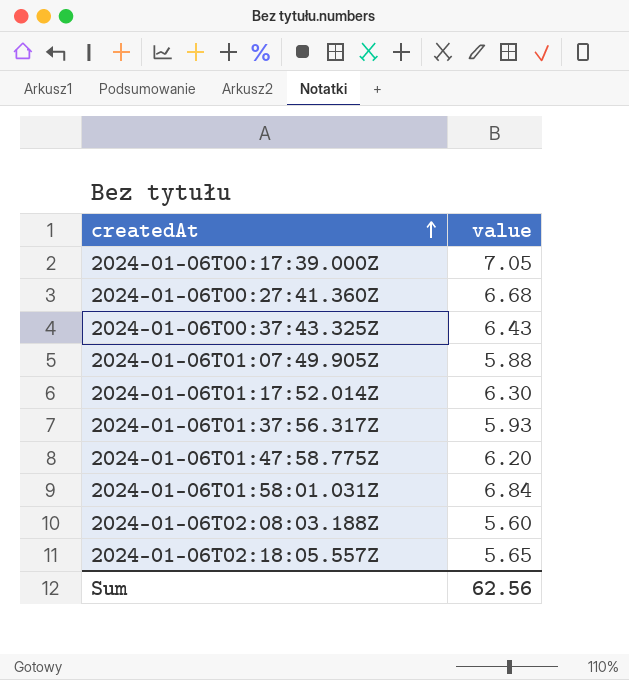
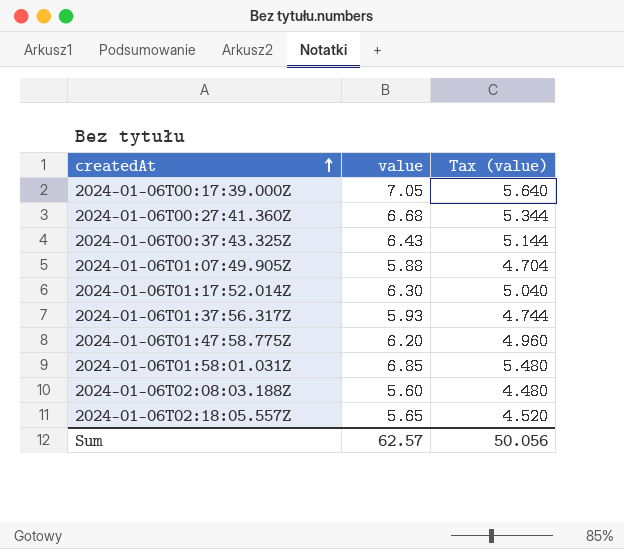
column Tax (value) | formula: none -> [value] * 0.8
2024-01-06T01:58:01.031Z | value: 6.84 -> 6.85
Sum | value: 62.56 -> 62.57

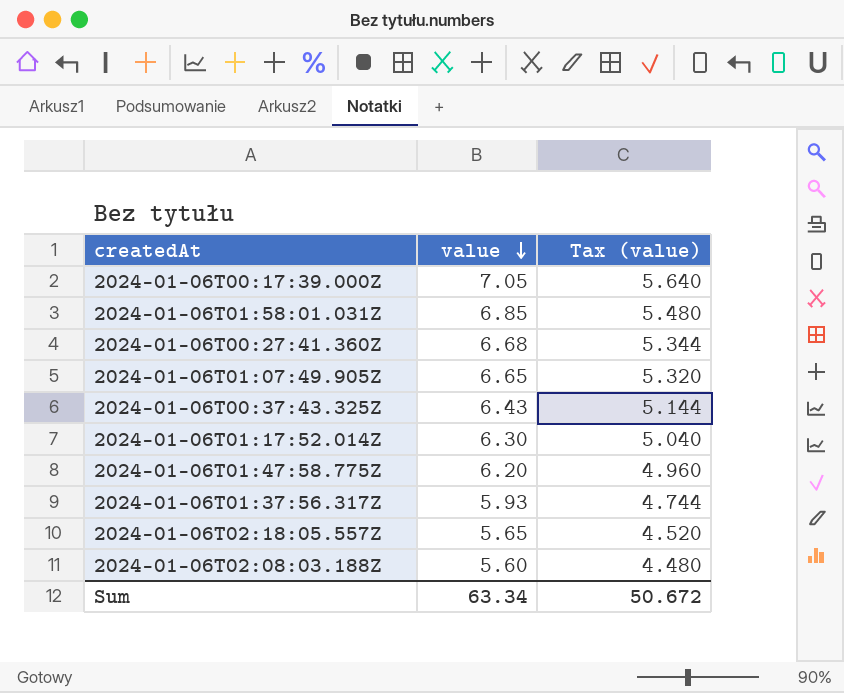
row order: createdAt ascending -> value descending
2024-01-06T01:07:49.905Z | value: 5.88 -> 6.65
2024-01-06T01:07:49.905Z | Tax (value): 4.704 -> 5.320
Sum | value: 62.57 -> 63.34
Sum | Tax (value): 50.056 -> 50.672

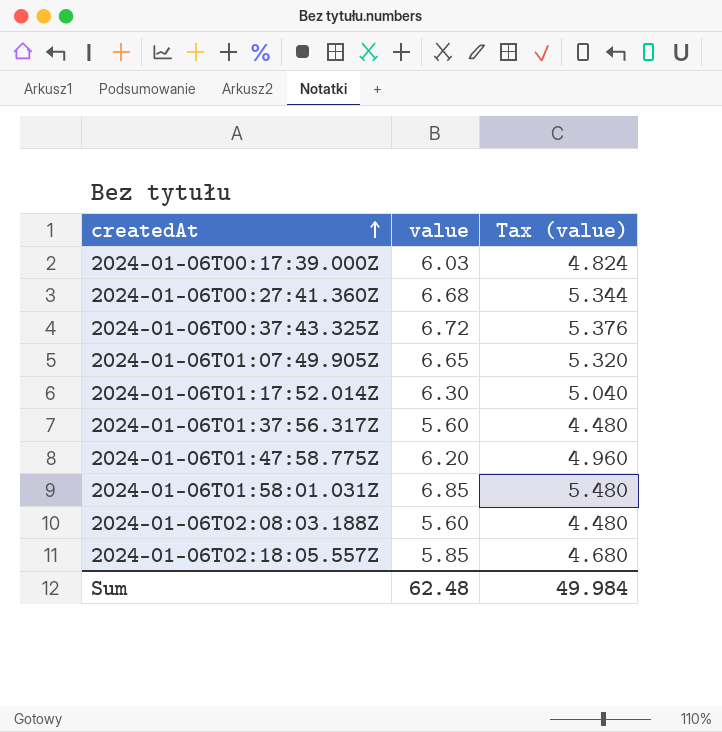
row order: value descending -> createdAt ascending
2024-01-06T00:17:39.000Z | value: 7.05 -> 6.03
2024-01-06T00:17:39.000Z | Tax (value): 5.640 -> 4.824
2024-01-06T00:37:43.325Z | value: 6.43 -> 6.72
2024-01-06T00:37:43.325Z | Tax (value): 5.144 -> 5.376
2024-01-06T01:37:56.317Z | value: 5.93 -> 5.60
2024-01-06T01:37:56.317Z | Tax (value): 4.744 -> 4.480
2024-01-06T02:18:05.557Z | value: 5.65 -> 5.85
2024-01-06T02:18:05.557Z | Tax (value): 4.520 -> 4.680
Sum | value: 63.34 -> 62.48
Sum | Tax (value): 50.672 -> 49.984

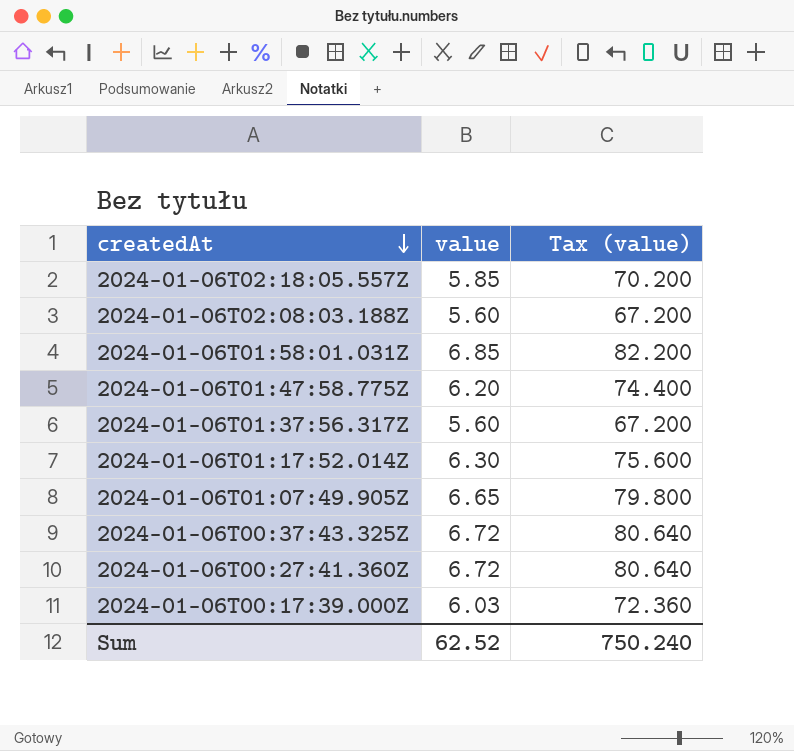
row order: createdAt ascending -> createdAt descending
column Tax (value) | formula: [value] * 0.8 -> [value] * 12
2024-01-06T00:27:41.360Z | value: 6.68 -> 6.72
Sum | value: 62.48 -> 62.52
Sum | Tax (value): 49.984 -> 750.240

